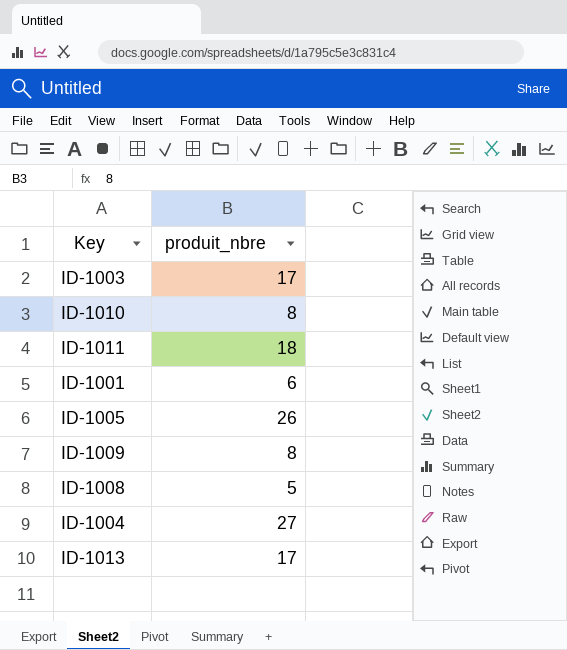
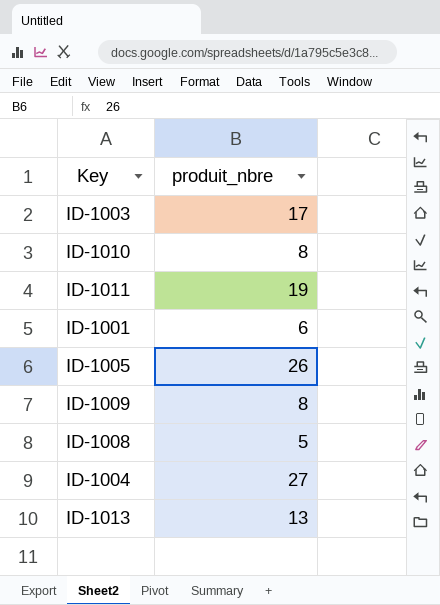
ID-1011 | produit_nbre: 18 -> 19
ID-1013 | produit_nbre: 17 -> 13

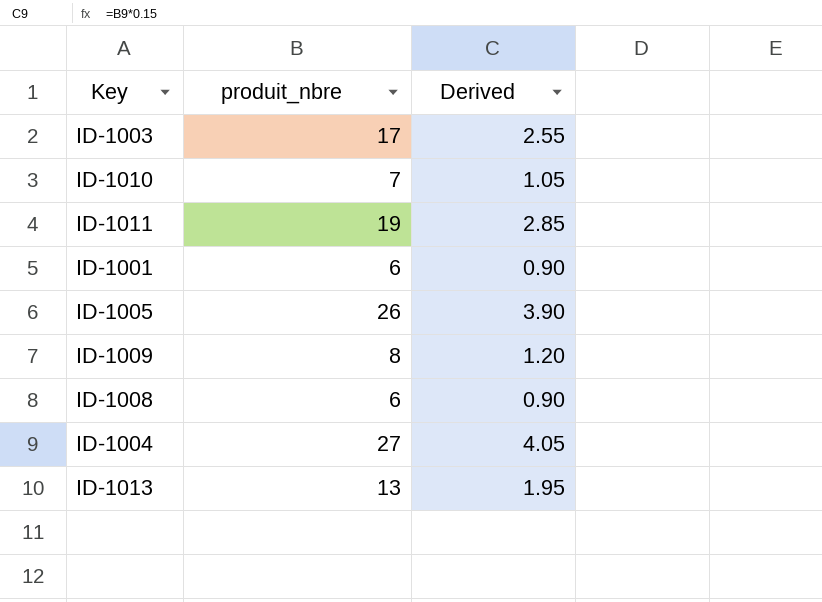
column Derived | formula: none -> [produit_nbre] * 0.15
ID-1010 | produit_nbre: 8 -> 7
ID-1008 | produit_nbre: 5 -> 6

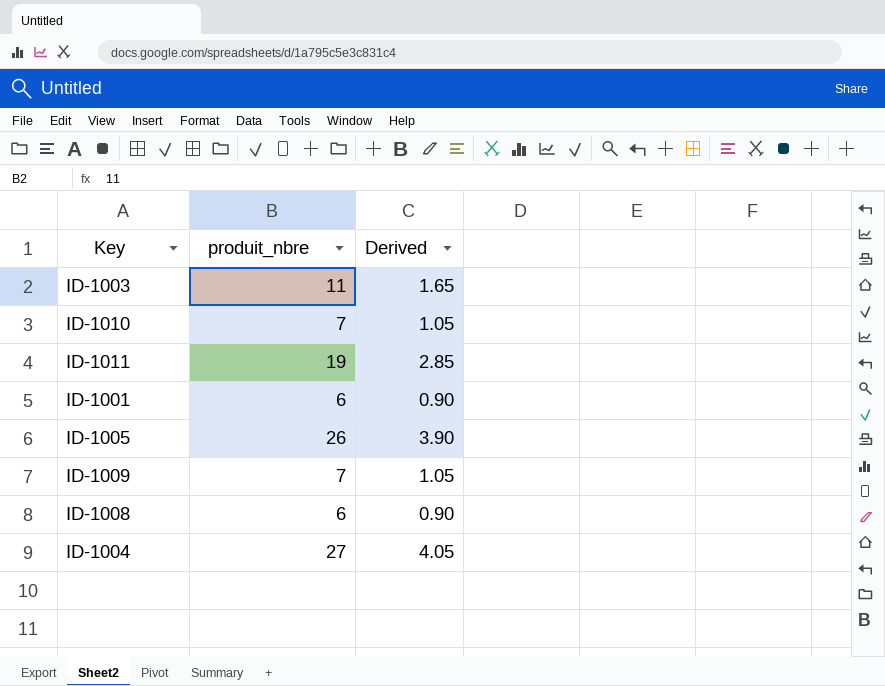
row ID-1013: 13 | 1.95 -> none
ID-1003 | produit_nbre: 17 -> 11
ID-1003 | Derived: 2.55 -> 1.65
ID-1009 | produit_nbre: 8 -> 7
ID-1009 | Derived: 1.20 -> 1.05

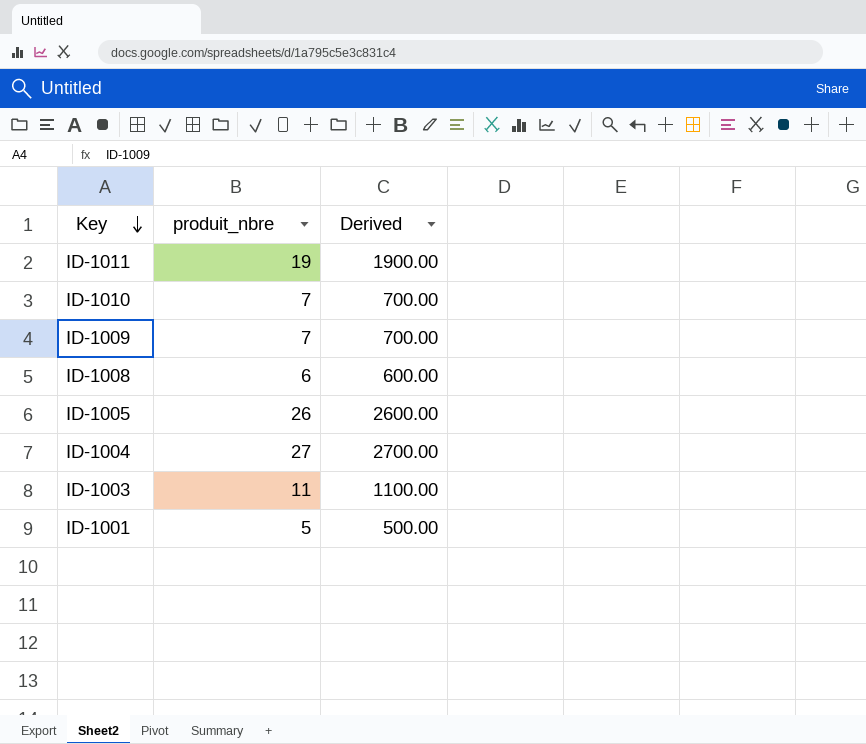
row order: none -> Key descending
column Derived | formula: [produit_nbre] * 0.15 -> [produit_nbre] * 100
ID-1001 | produit_nbre: 6 -> 5

